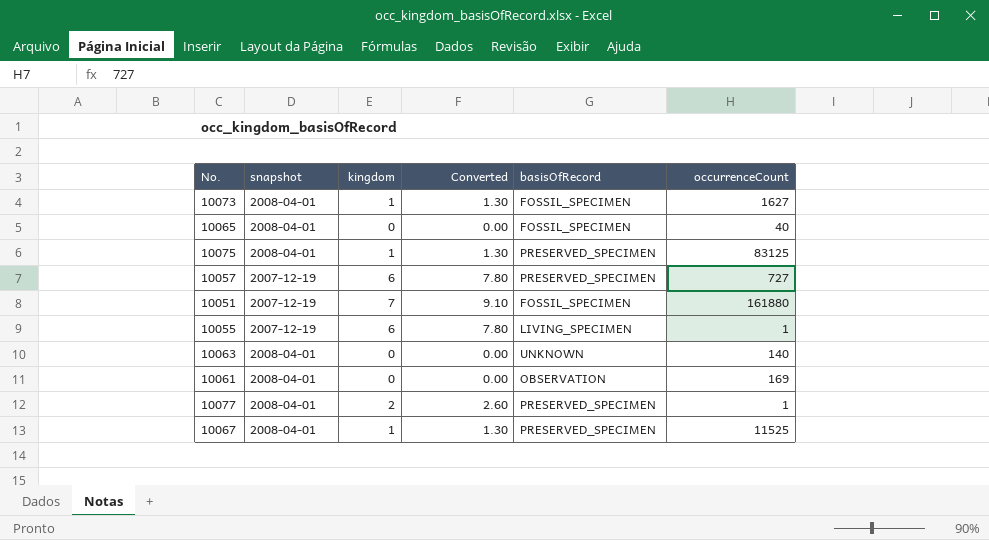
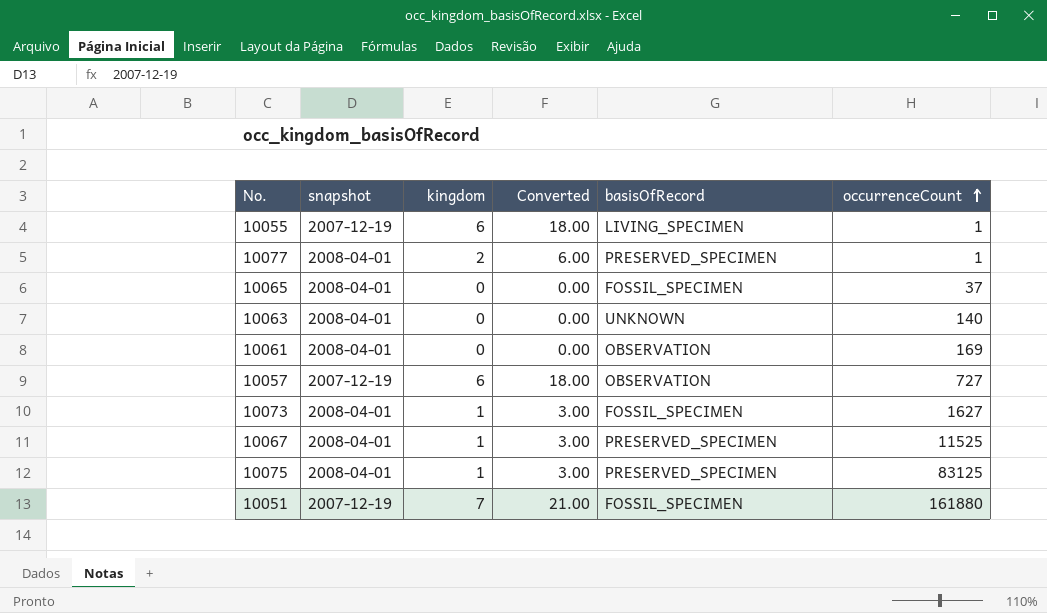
row order: none -> occurrenceCount ascending
column Converted | formula: [kingdom] * 1.3 -> [kingdom] * 3
10065 | occurrenceCount: 40 -> 37
10057 | basisOfRecord: PRESERVED_SPECIMEN -> OBSERVATION

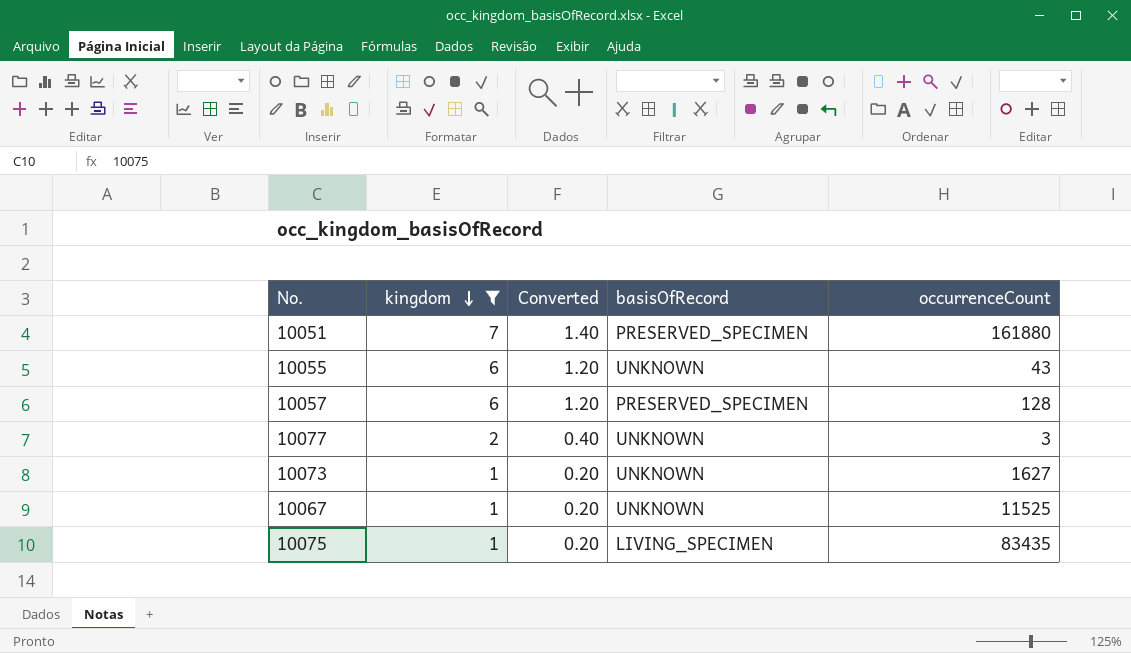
filter: none -> kingdom != 0
row order: occurrenceCount ascending -> kingdom descending
column snapshot | position: 2 -> none
column Converted | formula: [kingdom] * 3 -> [kingdom] * 0.2
10051 | basisOfRecord: FOSSIL_SPECIMEN -> PRESERVED_SPECIMEN
10055 | basisOfRecord: LIVING_SPECIMEN -> UNKNOWN
10055 | occurrenceCount: 1 -> 43
10057 | basisOfRecord: OBSERVATION -> PRESERVED_SPECIMEN
10057 | occurrenceCount: 727 -> 128
10077 | basisOfRecord: PRESERVED_SPECIMEN -> UNKNOWN
10077 | occurrenceCount: 1 -> 3
10073 | basisOfRecord: FOSSIL_SPECIMEN -> UNKNOWN
10067 | basisOfRecord: PRESERVED_SPECIMEN -> UNKNOWN
10075 | basisOfRecord: PRESERVED_SPECIMEN -> LIVING_SPECIMEN
10075 | occurrenceCount: 83125 -> 83435

